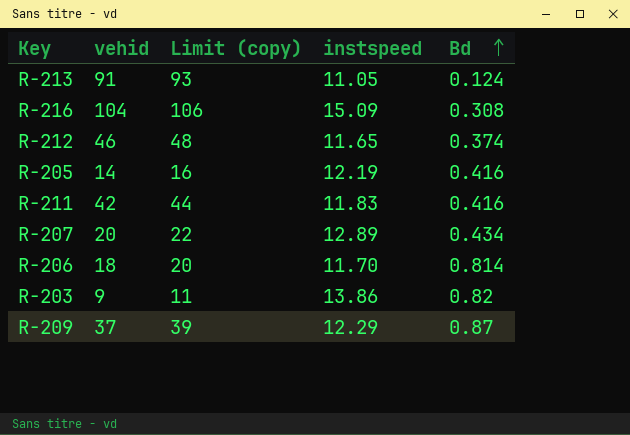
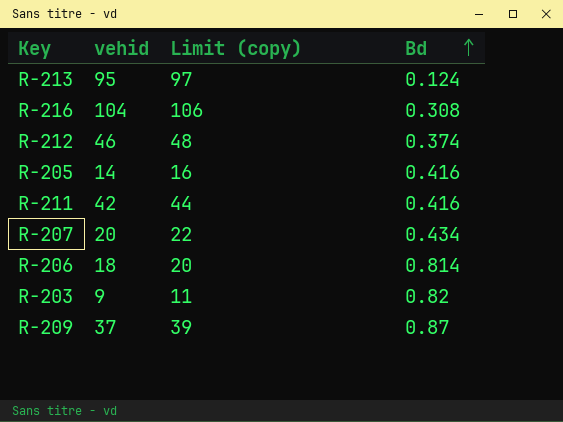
column instspeed | position: 4 -> none
R-213 | vehid: 91 -> 95
R-213 | Limit (copy): 93 -> 97

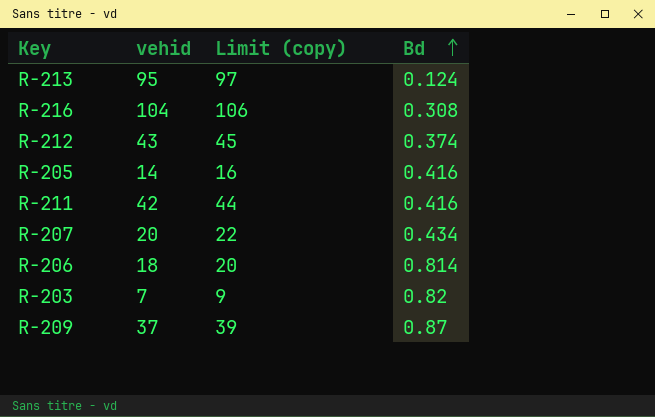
R-212 | vehid: 46 -> 43
R-212 | Limit (copy): 48 -> 45
R-203 | vehid: 9 -> 7
R-203 | Limit (copy): 11 -> 9

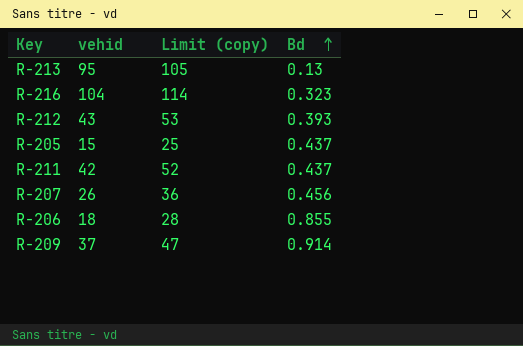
column Limit (copy) | formula: [vehid] + 2 -> [vehid] + 10
row R-203: 7 | 9 | 0.82 -> none
R-213 | Bd: 0.124 -> 0.13
R-216 | Bd: 0.308 -> 0.323
R-212 | Bd: 0.374 -> 0.393
R-205 | vehid: 14 -> 15
R-205 | Bd: 0.416 -> 0.437
R-211 | Bd: 0.416 -> 0.437
R-207 | vehid: 20 -> 26
R-207 | Bd: 0.434 -> 0.456
R-206 | Bd: 0.814 -> 0.855
R-209 | Bd: 0.87 -> 0.914

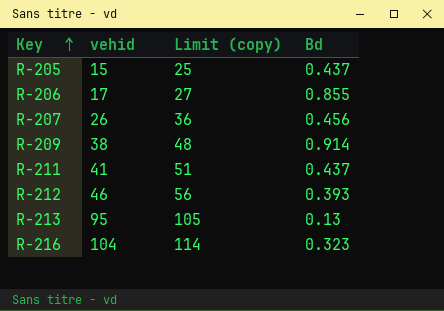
row order: Bd ascending -> Key ascending
R-206 | vehid: 18 -> 17
R-206 | Limit (copy): 28 -> 27
R-209 | vehid: 37 -> 38
R-209 | Limit (copy): 47 -> 48
R-211 | vehid: 42 -> 41
R-211 | Limit (copy): 52 -> 51
R-212 | vehid: 43 -> 46
R-212 | Limit (copy): 53 -> 56

